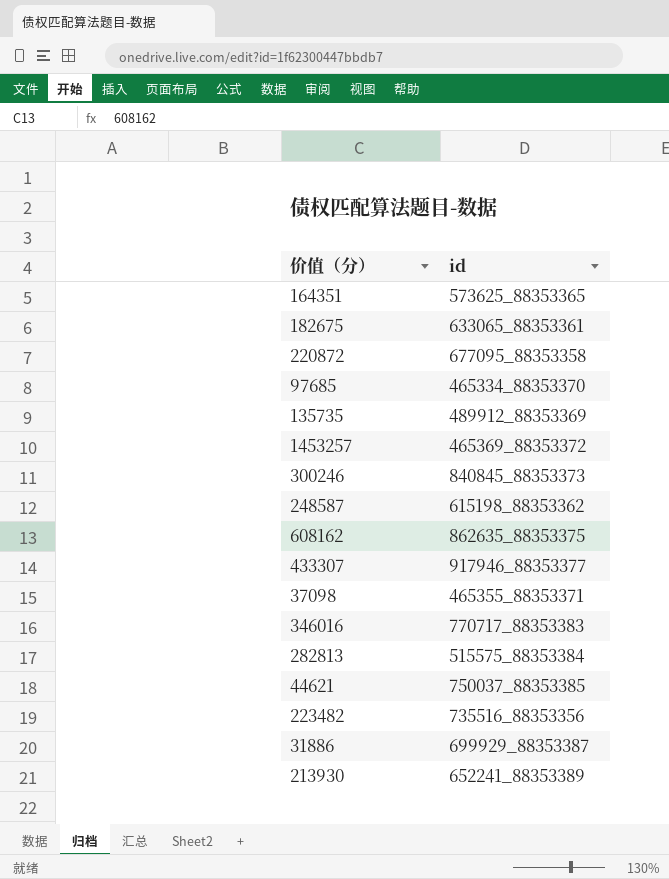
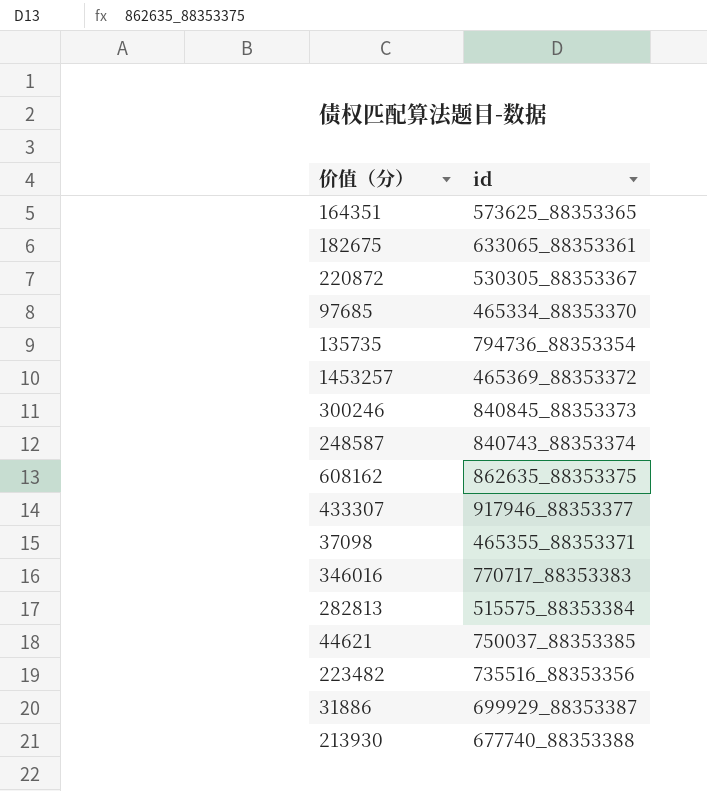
220872 | id: 677095_88353358 -> 530305_88353367
135735 | id: 489912_88353369 -> 794736_88353354
248587 | id: 615198_88353362 -> 840743_88353374
213930 | id: 652241_88353389 -> 677740_88353388

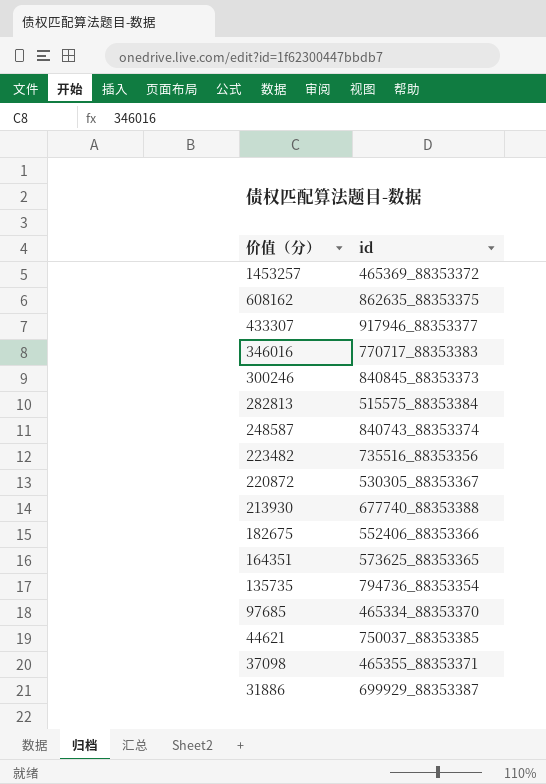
row order: none -> 价值（分） descending
182675 | id: 633065_88353361 -> 552406_88353366

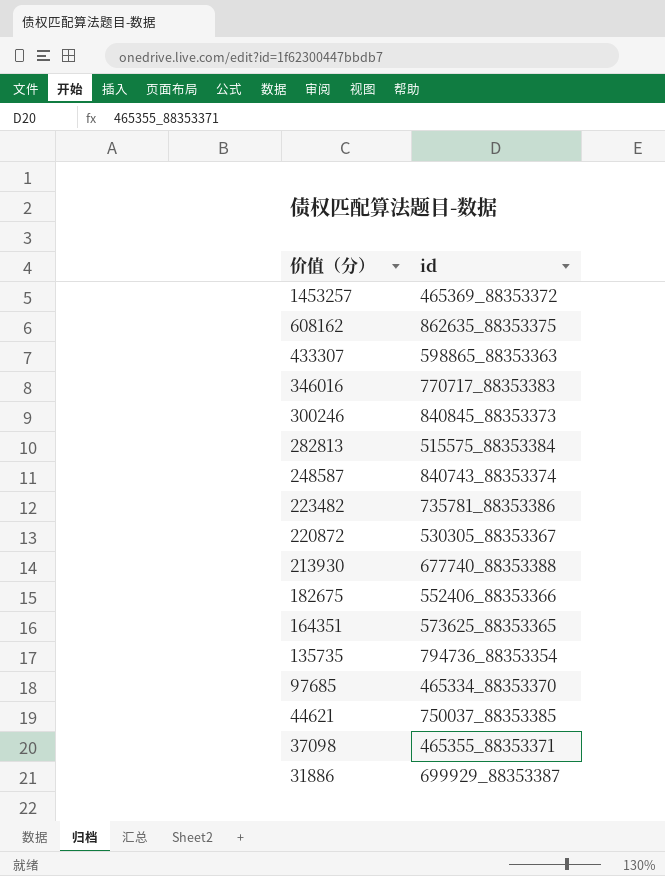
433307 | id: 917946_88353377 -> 598865_88353363
223482 | id: 735516_88353356 -> 735781_88353386

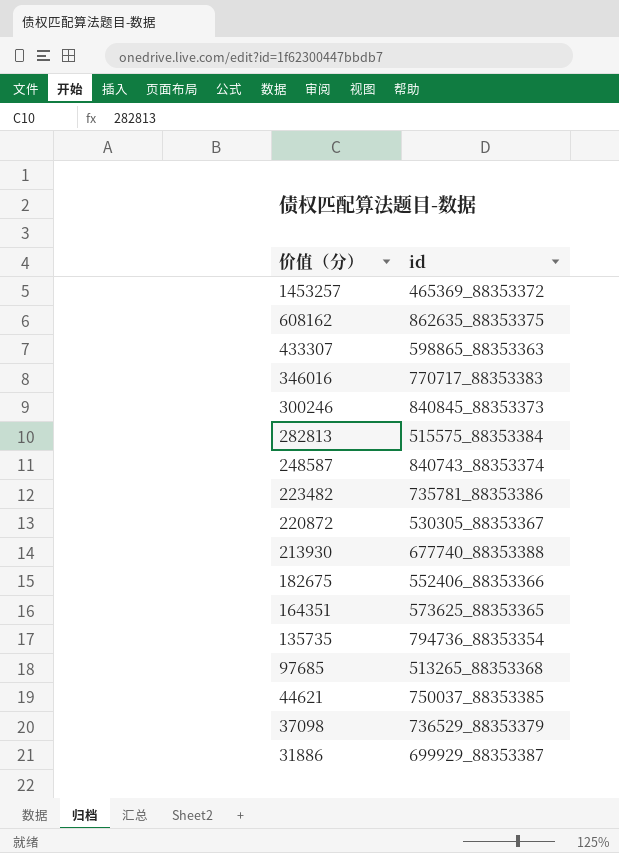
97685 | id: 465334_88353370 -> 513265_88353368
37098 | id: 465355_88353371 -> 736529_88353379

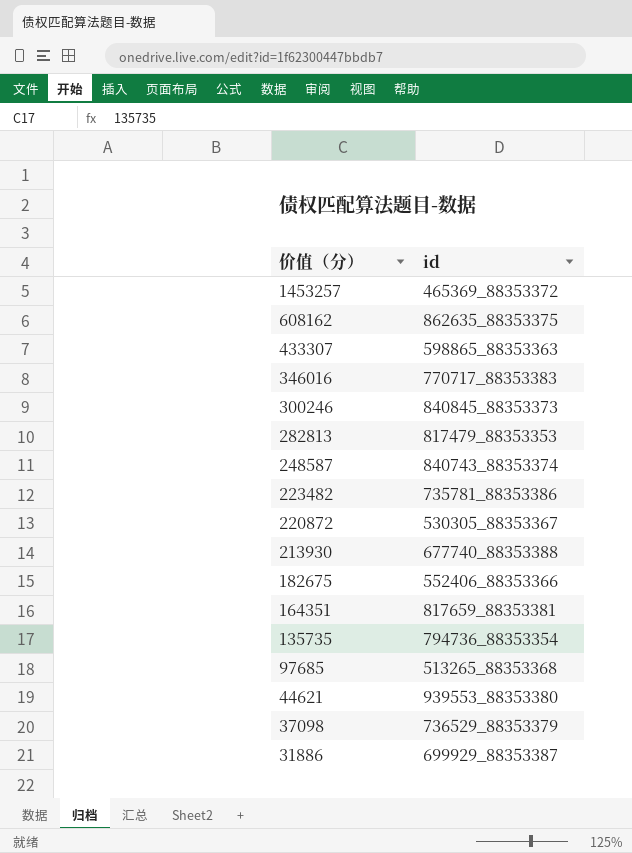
282813 | id: 515575_88353384 -> 817479_88353353
164351 | id: 573625_88353365 -> 817659_88353381
44621 | id: 750037_88353385 -> 939553_88353380

